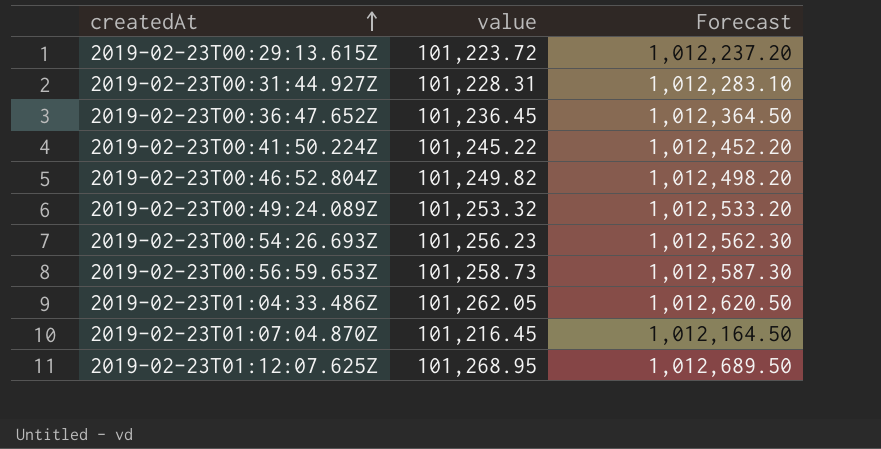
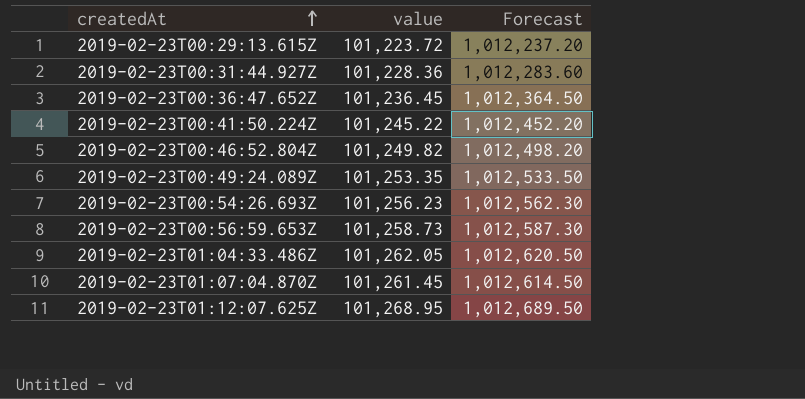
2019-02-23T00:31:44.927Z | value: 101,228.31 -> 101,228.36
2019-02-23T00:31:44.927Z | Forecast: 1,012,283.10 -> 1,012,283.60
2019-02-23T00:49:24.089Z | value: 101,253.32 -> 101,253.35
2019-02-23T00:49:24.089Z | Forecast: 1,012,533.20 -> 1,012,533.50
2019-02-23T01:07:04.870Z | value: 101,216.45 -> 101,261.45
2019-02-23T01:07:04.870Z | Forecast: 1,012,164.50 -> 1,012,614.50

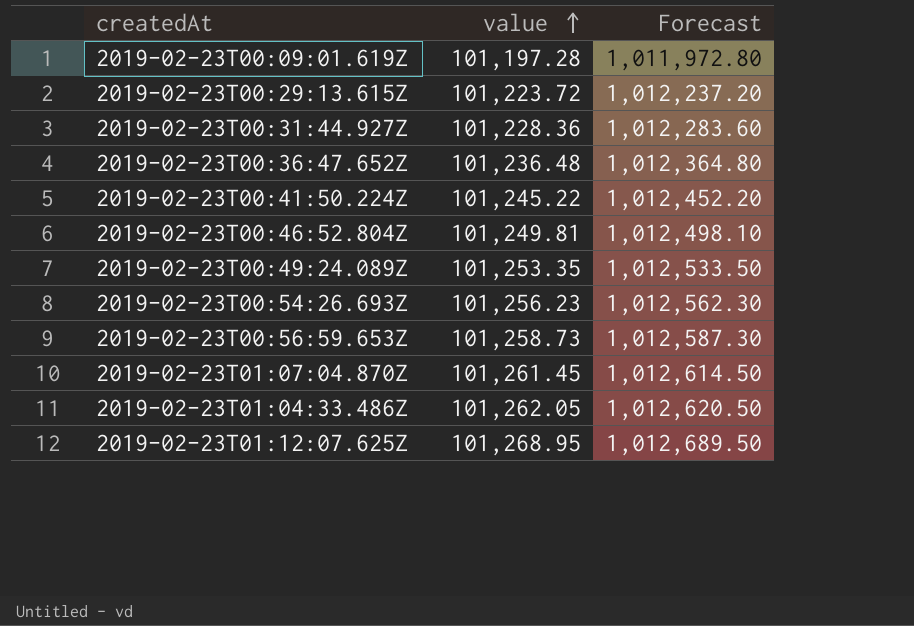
row order: createdAt ascending -> value ascending
row 2019-02-23T00:09:01.619Z: none -> 101,197.28 | 1,011,972.80
2019-02-23T00:36:47.652Z | value: 101,236.45 -> 101,236.48
2019-02-23T00:36:47.652Z | Forecast: 1,012,364.50 -> 1,012,364.80
2019-02-23T00:46:52.804Z | value: 101,249.82 -> 101,249.81
2019-02-23T00:46:52.804Z | Forecast: 1,012,498.20 -> 1,012,498.10

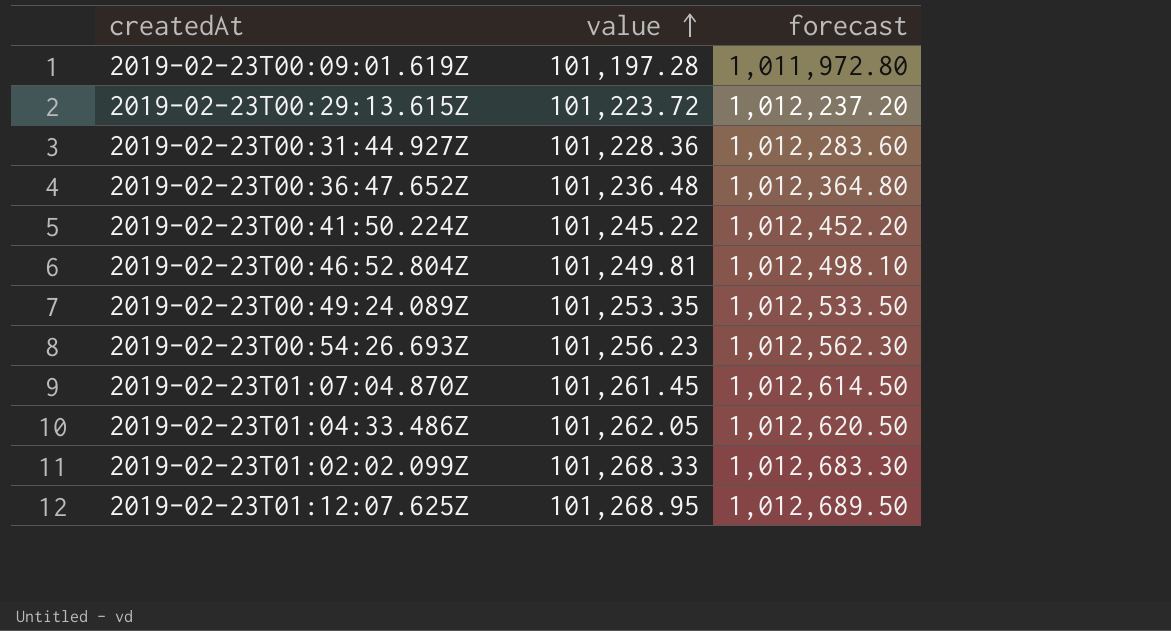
column name: Forecast -> forecast
row 2019-02-23T00:56:59.653Z: 101,258.73 | 1,012,587.30 -> none
row 2019-02-23T01:02:02.099Z: none -> 101,268.33 | 1,012,683.30

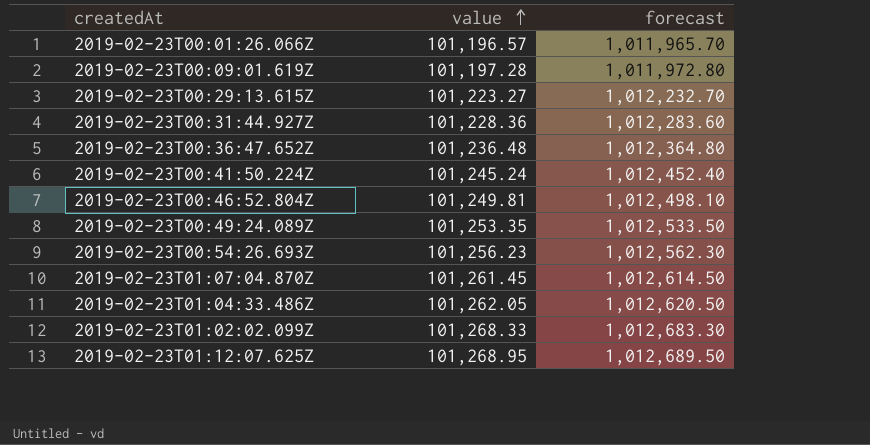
row 2019-02-23T00:01:26.066Z: none -> 101,196.57 | 1,011,965.70
2019-02-23T00:29:13.615Z | value: 101,223.72 -> 101,223.27
2019-02-23T00:29:13.615Z | forecast: 1,012,237.20 -> 1,012,232.70
2019-02-23T00:41:50.224Z | value: 101,245.22 -> 101,245.24
2019-02-23T00:41:50.224Z | forecast: 1,012,452.20 -> 1,012,452.40

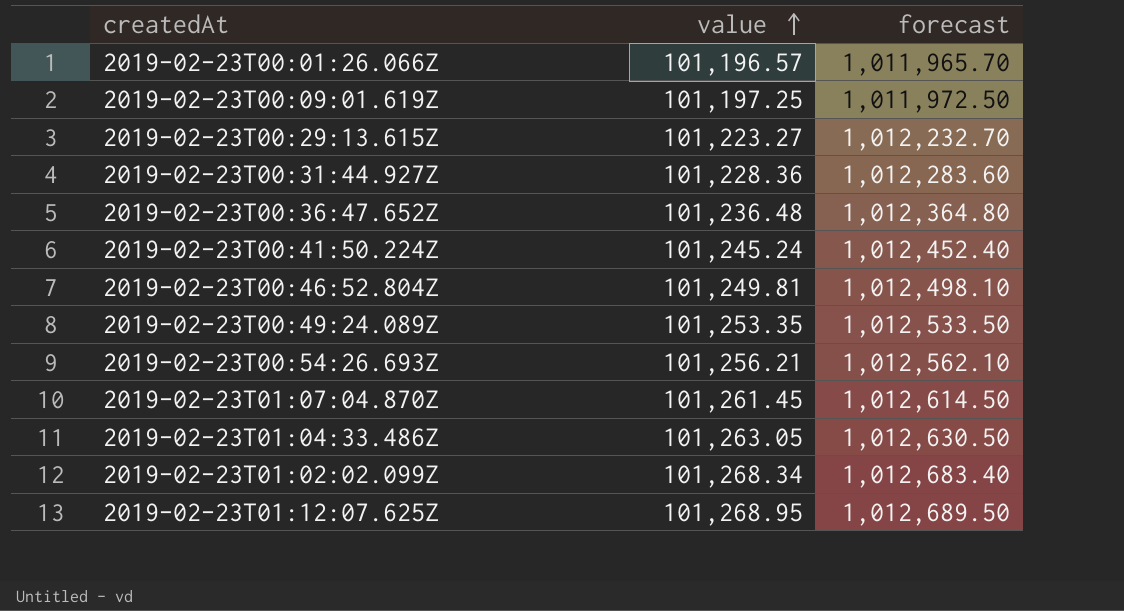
2019-02-23T00:09:01.619Z | value: 101,197.28 -> 101,197.25
2019-02-23T00:09:01.619Z | forecast: 1,011,972.80 -> 1,011,972.50
2019-02-23T00:54:26.693Z | value: 101,256.23 -> 101,256.21
2019-02-23T00:54:26.693Z | forecast: 1,012,562.30 -> 1,012,562.10
2019-02-23T01:04:33.486Z | value: 101,262.05 -> 101,263.05
2019-02-23T01:04:33.486Z | forecast: 1,012,620.50 -> 1,012,630.50
2019-02-23T01:02:02.099Z | value: 101,268.33 -> 101,268.34
2019-02-23T01:02:02.099Z | forecast: 1,012,683.30 -> 1,012,683.40

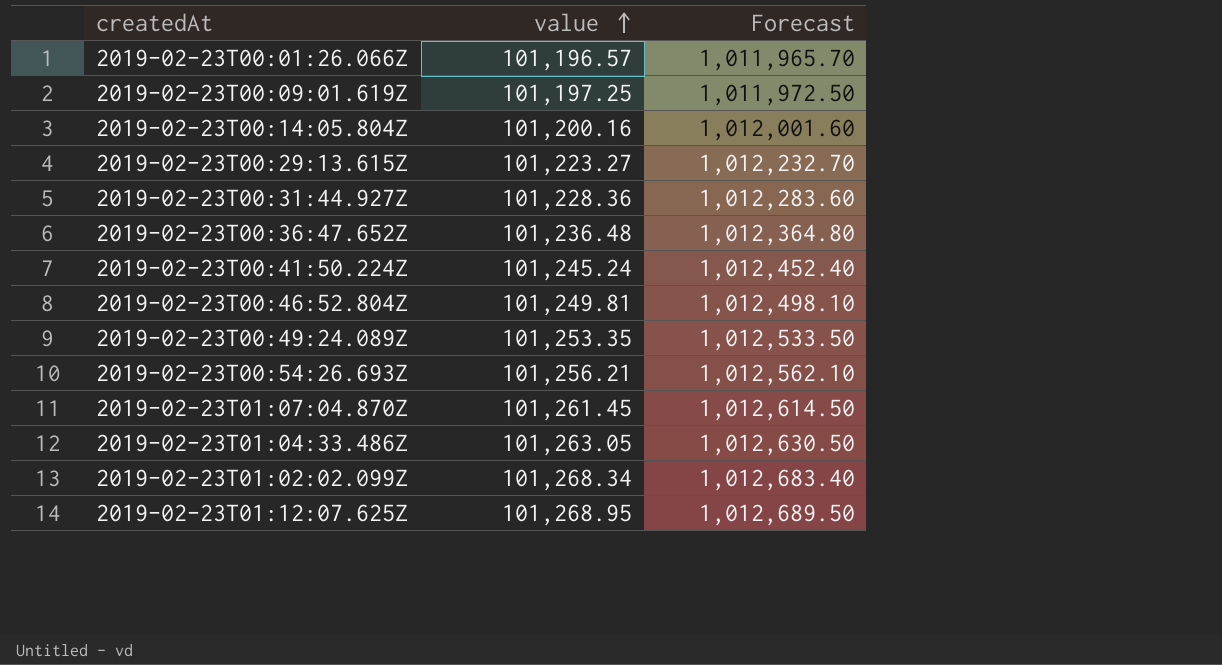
column name: forecast -> Forecast
row 2019-02-23T00:14:05.804Z: none -> 101,200.16 | 1,012,001.60

